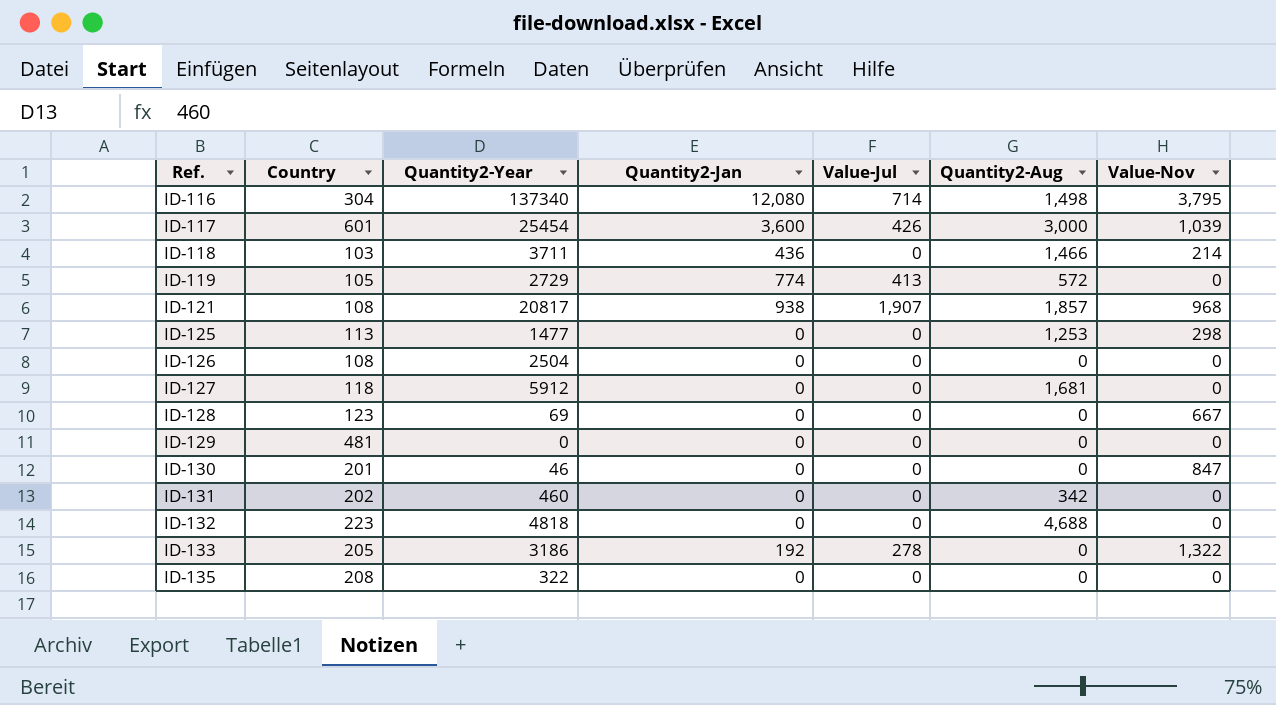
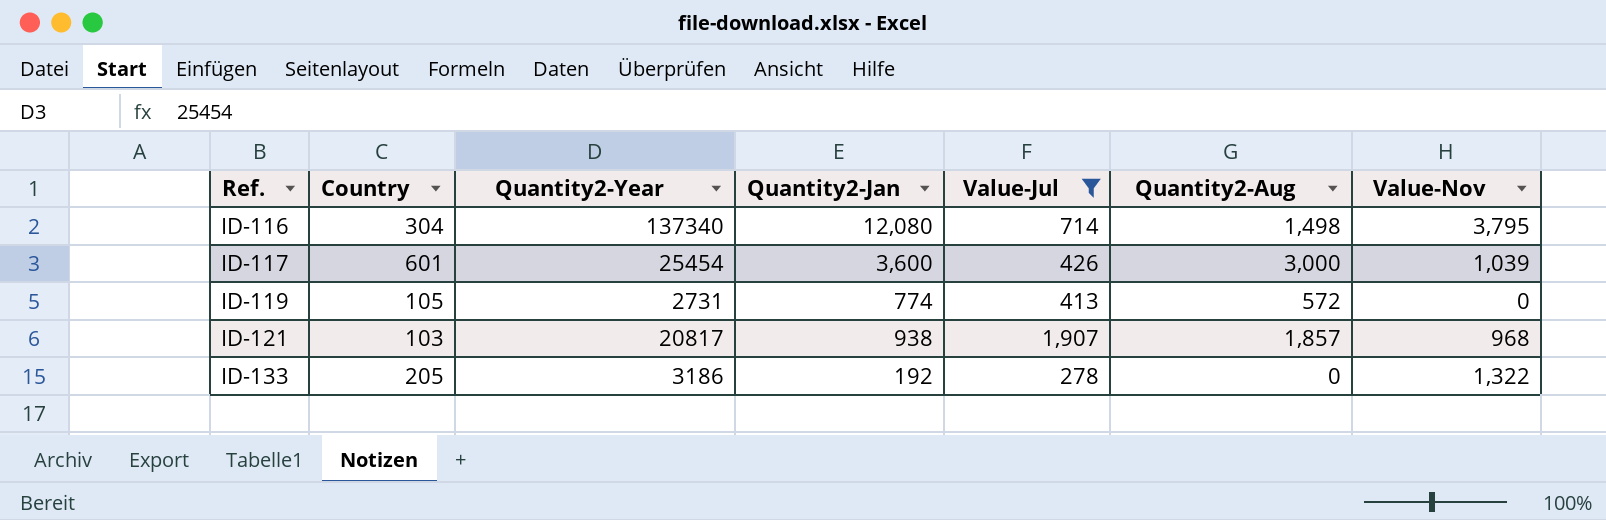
filter: none -> Value-Jul != 0
ID-119 | Quantity2-Year: 2729 -> 2731
ID-121 | Country: 108 -> 103

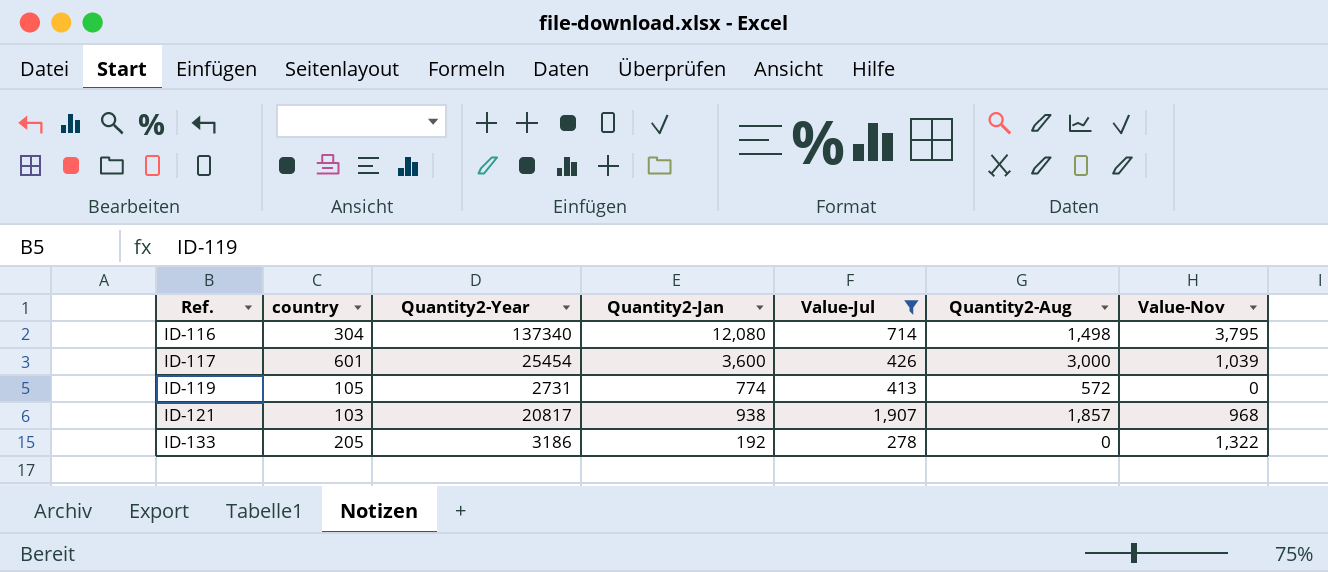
column name: Country -> country

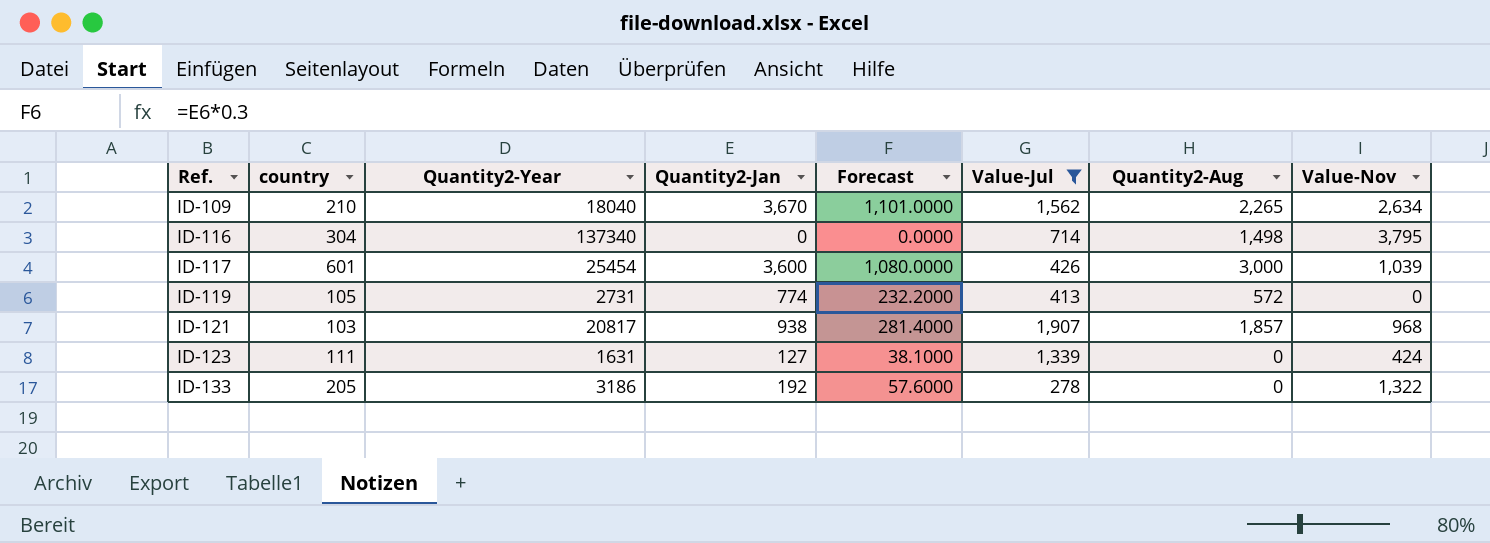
column Forecast | formula: none -> [Quantity2-Jan] * 0.3
row ID-109: none -> 210 | 18040 | 3,670 | 1,101.0000 | 1,562 | 2,265 | 2,634
ID-116 | Quantity2-Jan: 12,080 -> 0
row ID-123: none -> 111 | 1631 | 127 | 38.1000 | 1,339 | 0 | 424

